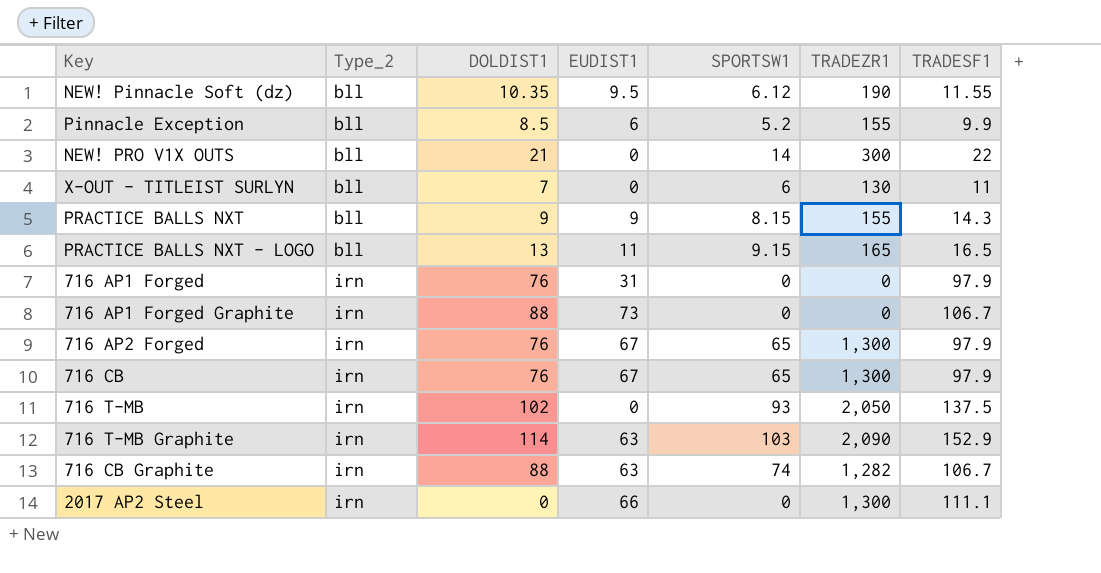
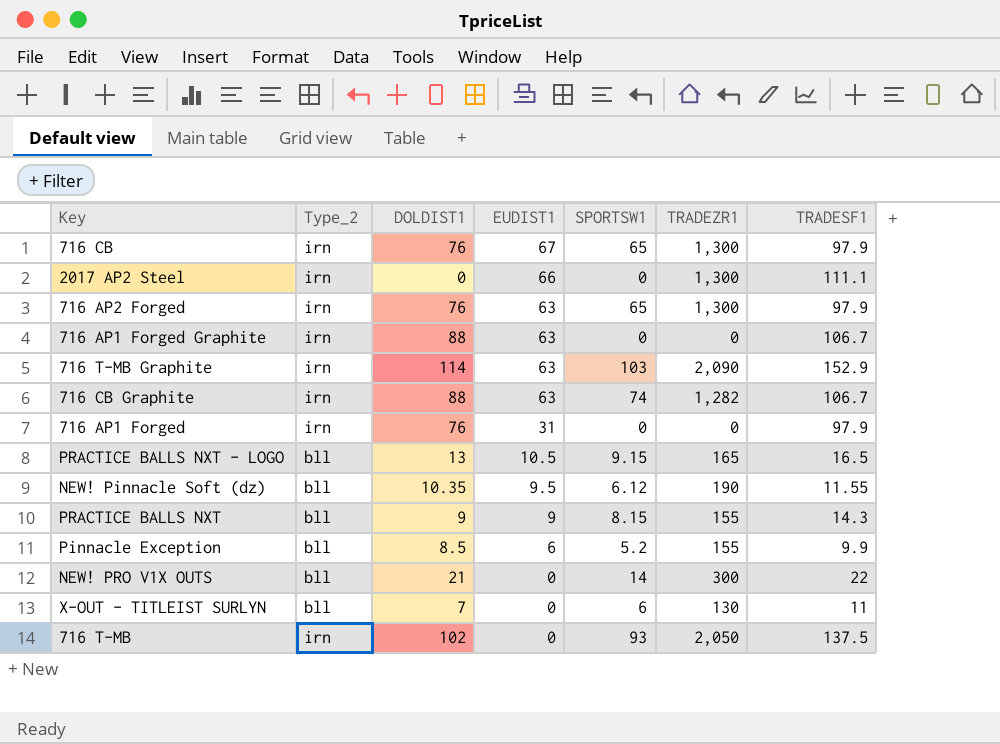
row order: Type_2 ascending -> EUDIST1 descending
716 AP2 Forged | EUDIST1: 67 -> 63
716 AP1 Forged Graphite | EUDIST1: 73 -> 63
PRACTICE BALLS NXT - LOGO | EUDIST1: 11 -> 10.5

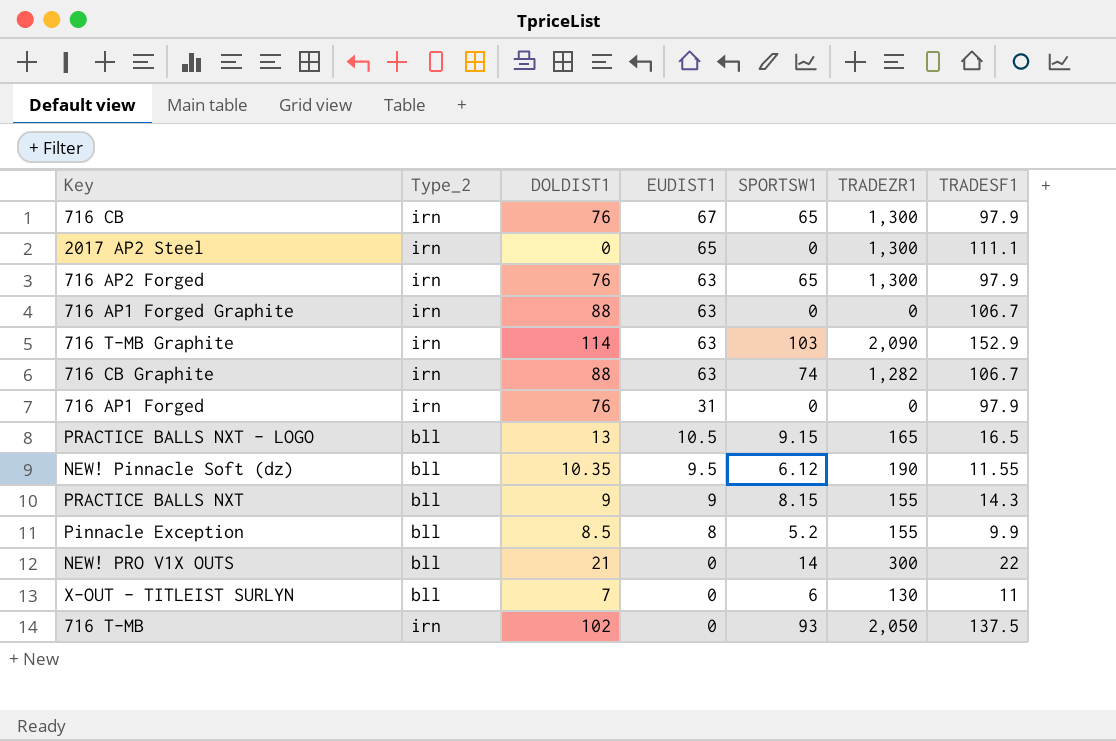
2017 AP2 Steel | EUDIST1: 66 -> 65
Pinnacle Exception | EUDIST1: 6 -> 8

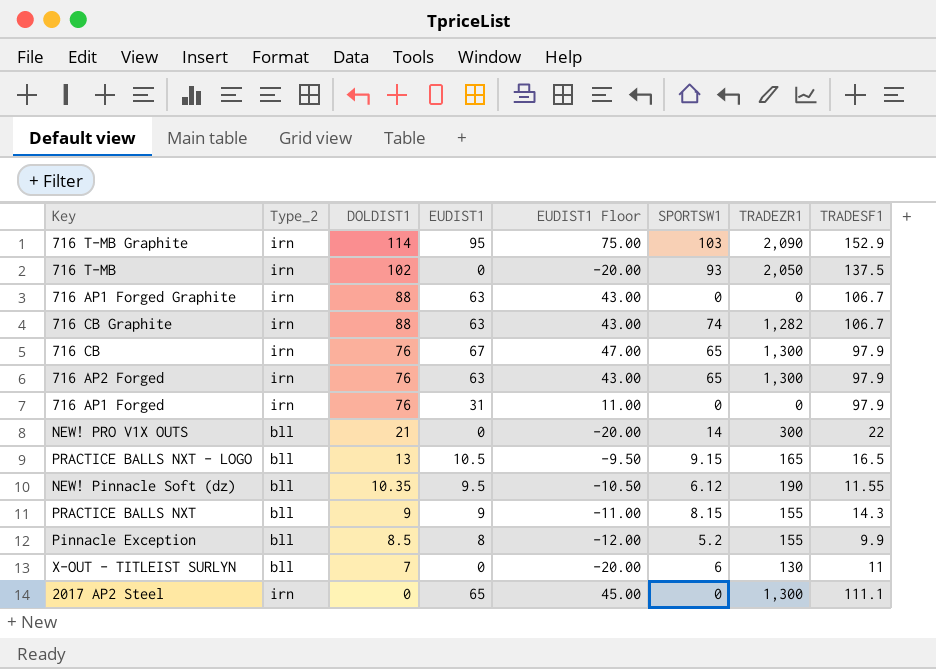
row order: EUDIST1 descending -> DOLDIST1 descending
column EUDIST1 Floor | formula: none -> [EUDIST1] - 20
716 T-MB Graphite | EUDIST1: 63 -> 95

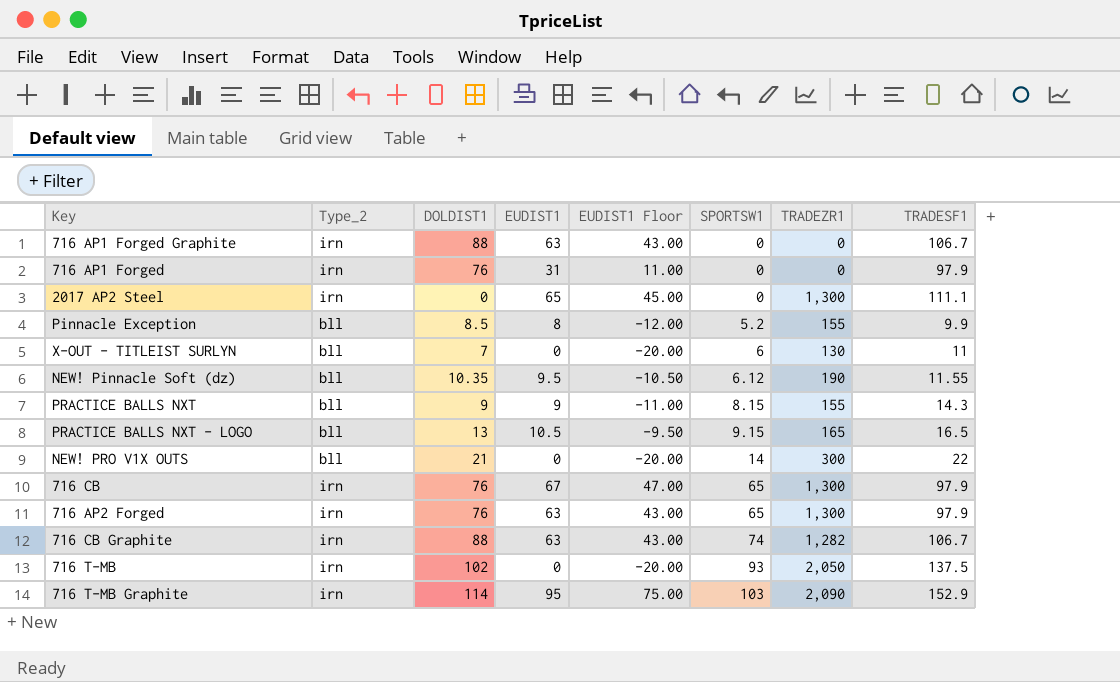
row order: DOLDIST1 descending -> SPORTSW1 ascending

